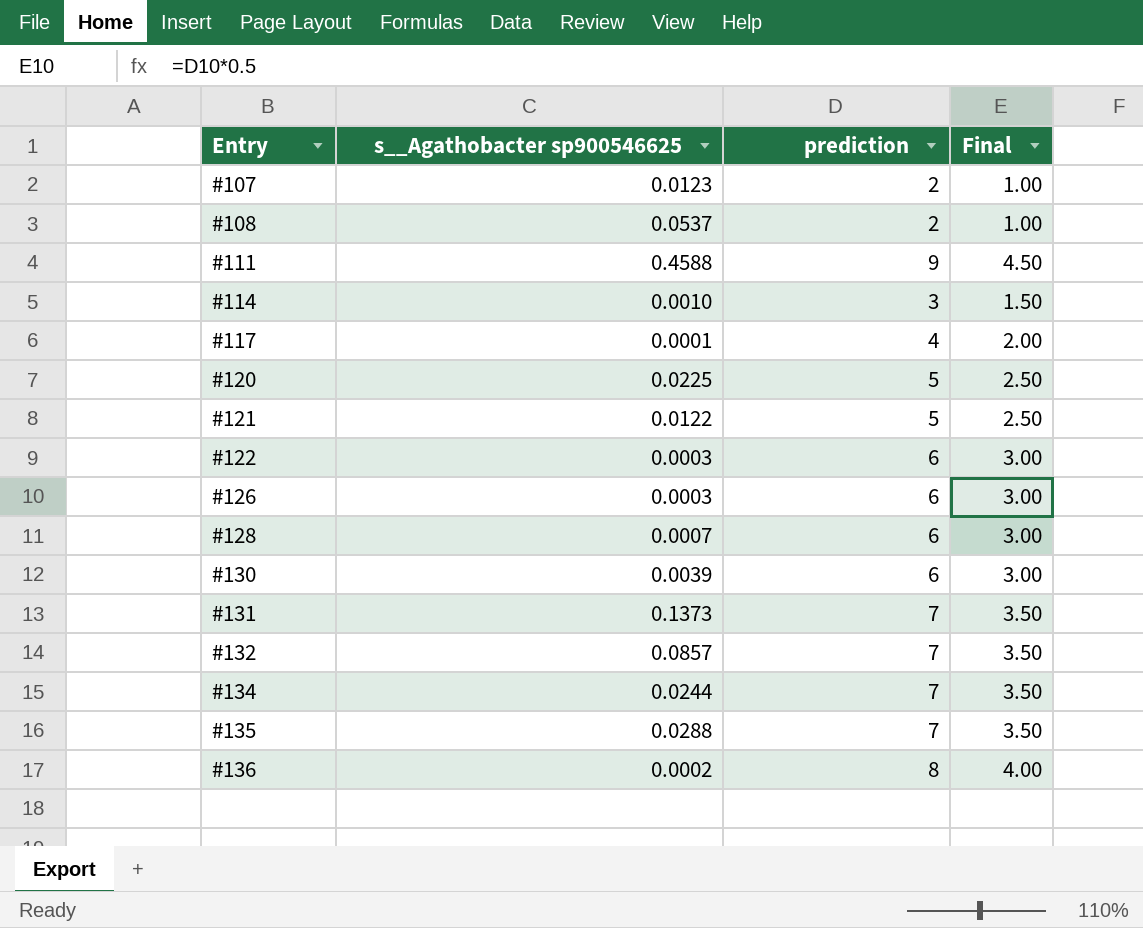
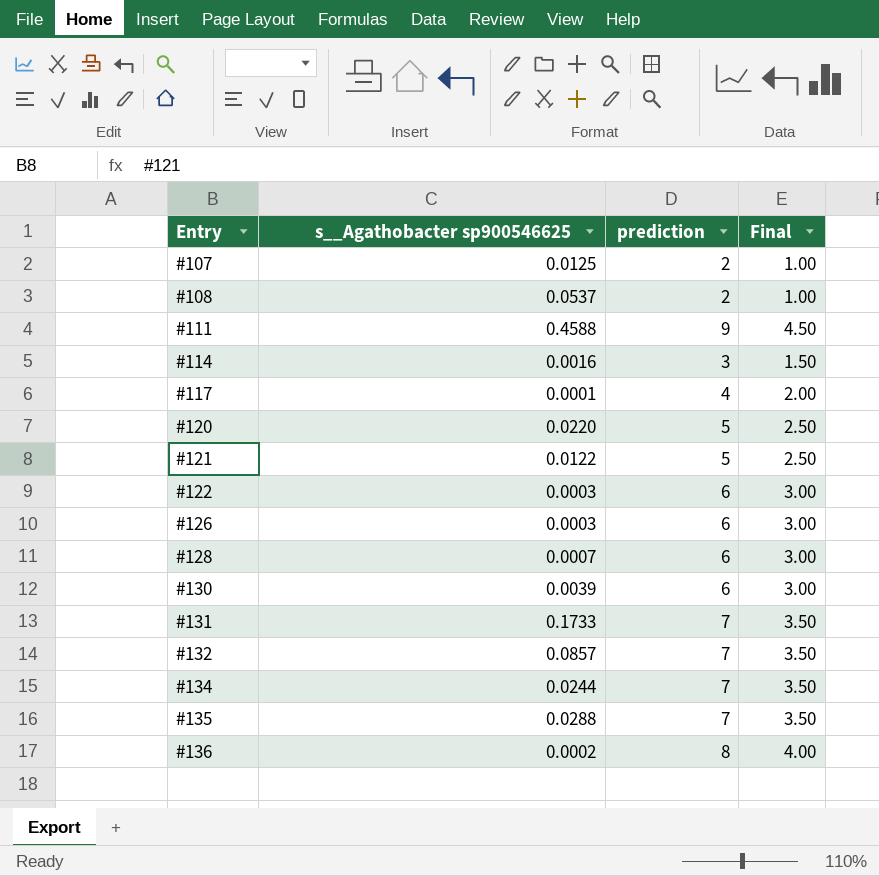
#107 | s__Agathobacter sp900546625: 0.0123 -> 0.0125
#114 | s__Agathobacter sp900546625: 0.0010 -> 0.0016
#120 | s__Agathobacter sp900546625: 0.0225 -> 0.0220
#131 | s__Agathobacter sp900546625: 0.1373 -> 0.1733

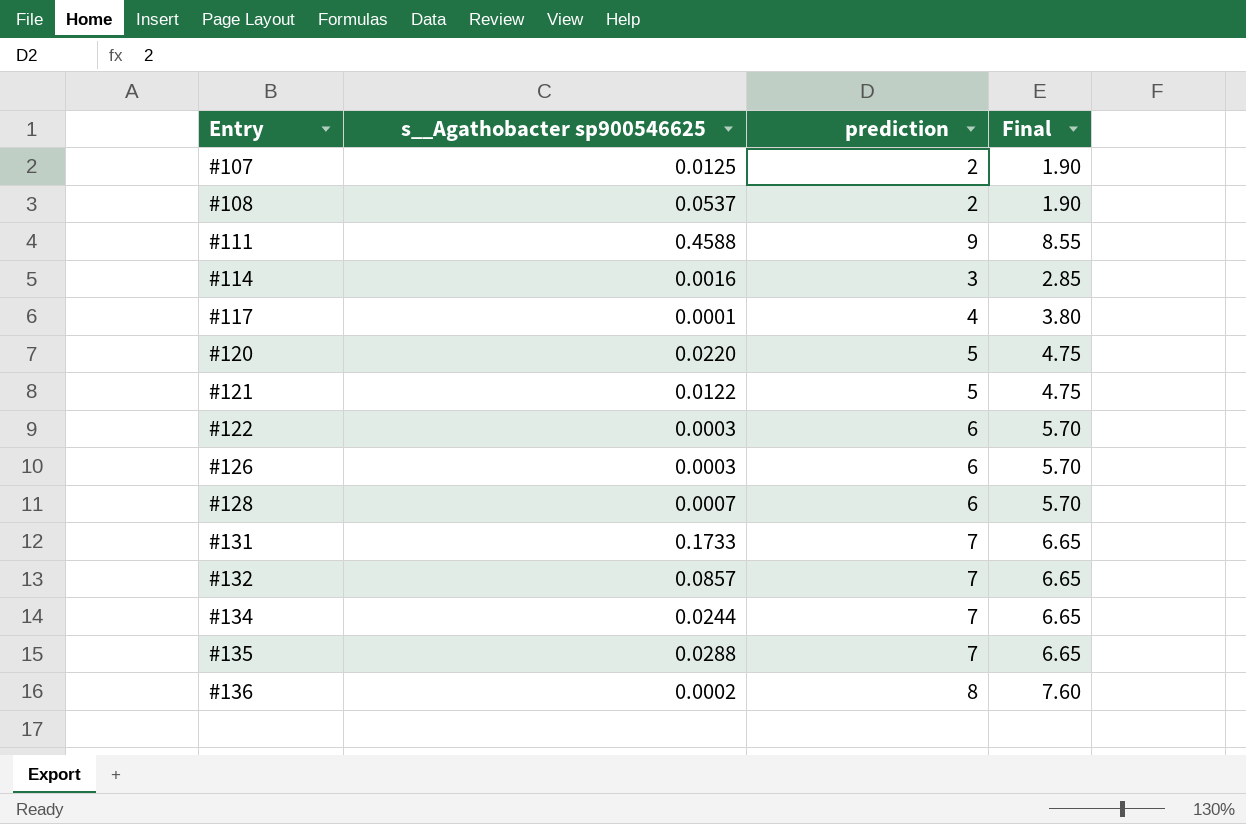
column Final | formula: [prediction] * 0.5 -> [prediction] * 0.95
row #130: 0.0039 | 6 | 3.00 -> none

